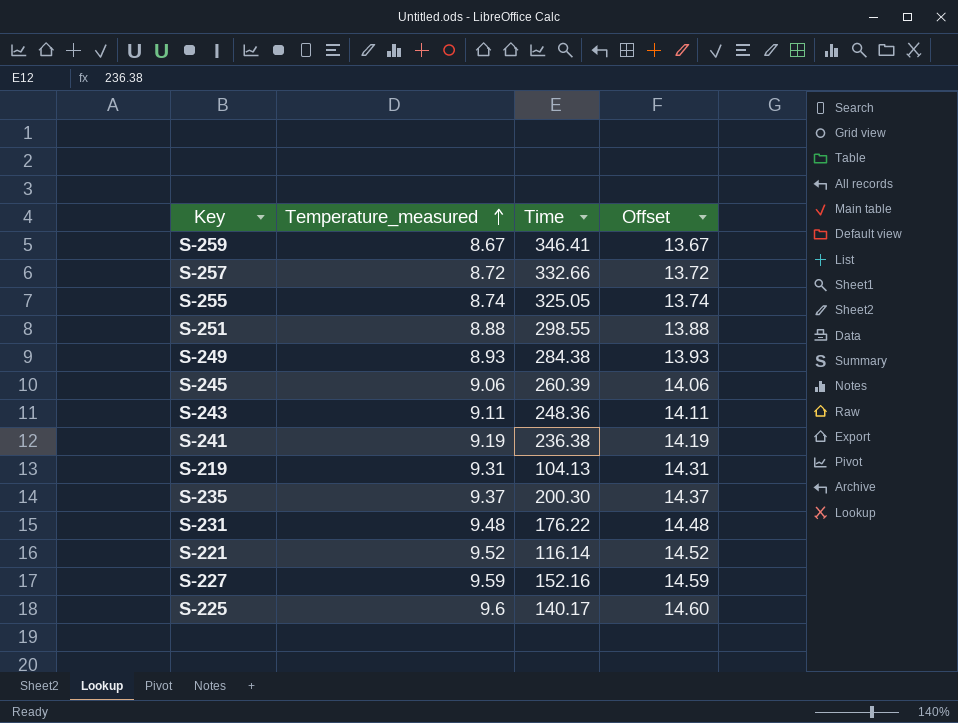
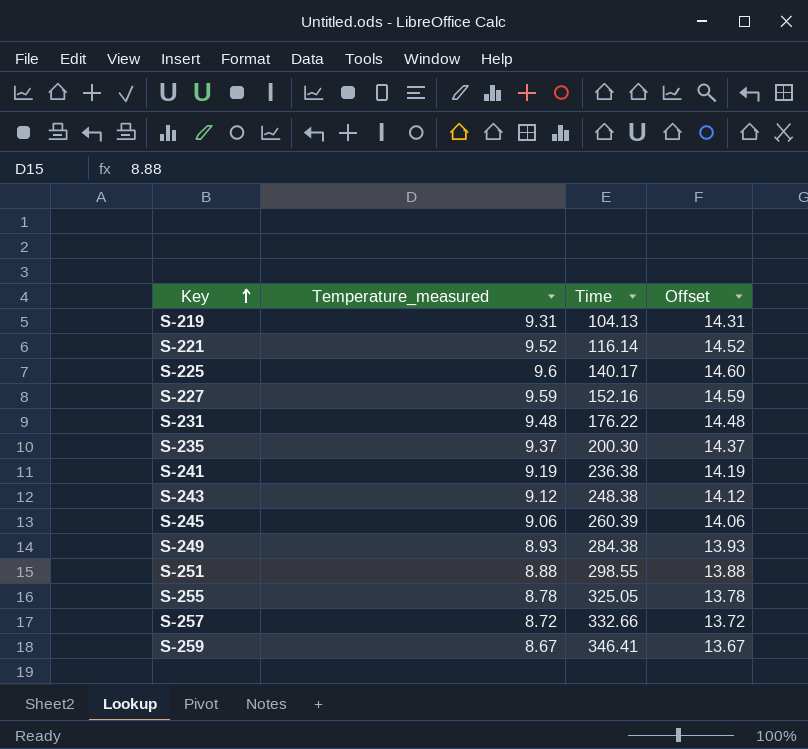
row order: Temperature_measured ascending -> Key ascending
S-243 | Temperature_measured: 9.11 -> 9.12
S-243 | Time: 248.36 -> 248.38
S-243 | Offset: 14.11 -> 14.12
S-255 | Temperature_measured: 8.74 -> 8.78
S-255 | Offset: 13.74 -> 13.78

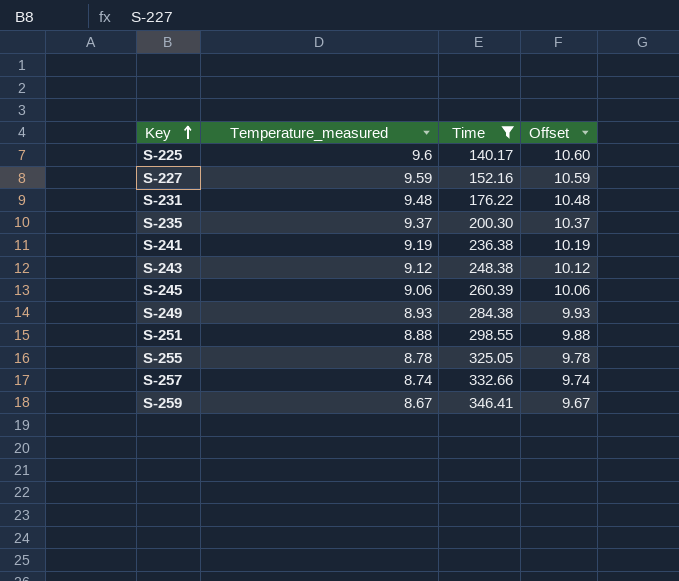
filter: none -> Time >= 140.17
column Offset | formula: [Temperature_measured] + 5 -> [Temperature_measured] + 1
S-257 | Temperature_measured: 8.72 -> 8.74

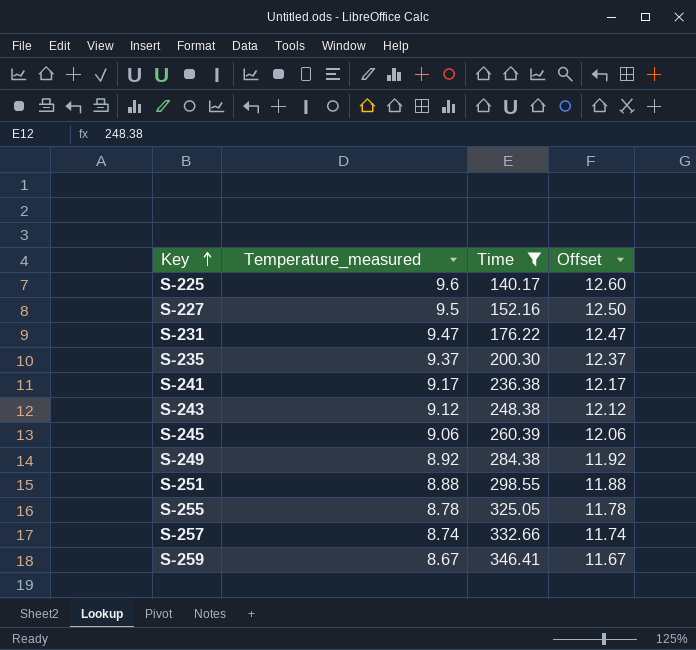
column Offset | formula: [Temperature_measured] + 1 -> [Temperature_measured] + 3
S-227 | Temperature_measured: 9.59 -> 9.5
S-231 | Temperature_measured: 9.48 -> 9.47
S-241 | Temperature_measured: 9.19 -> 9.17
S-249 | Temperature_measured: 8.93 -> 8.92

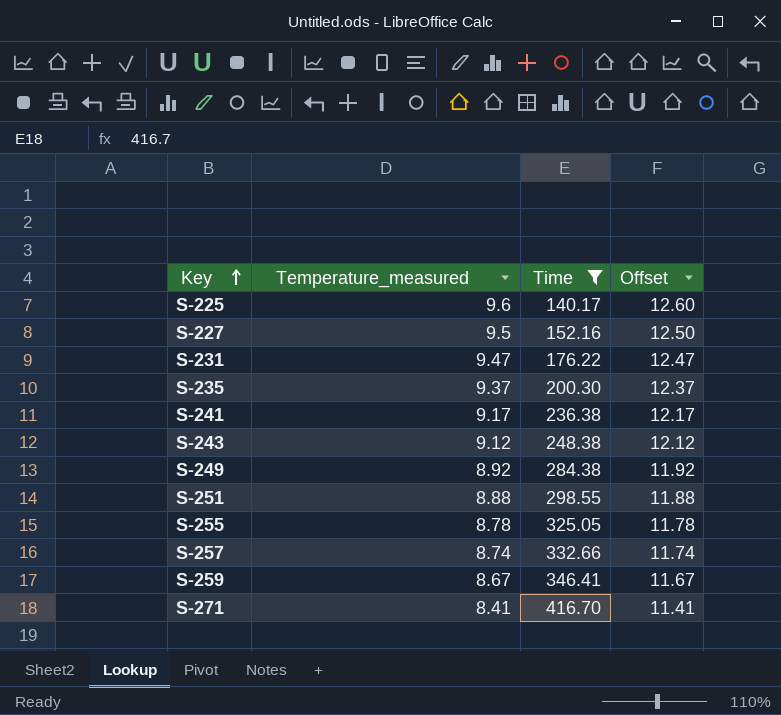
row S-245: 9.06 | 260.39 | 12.06 -> none
row S-271: none -> 8.41 | 416.70 | 11.41

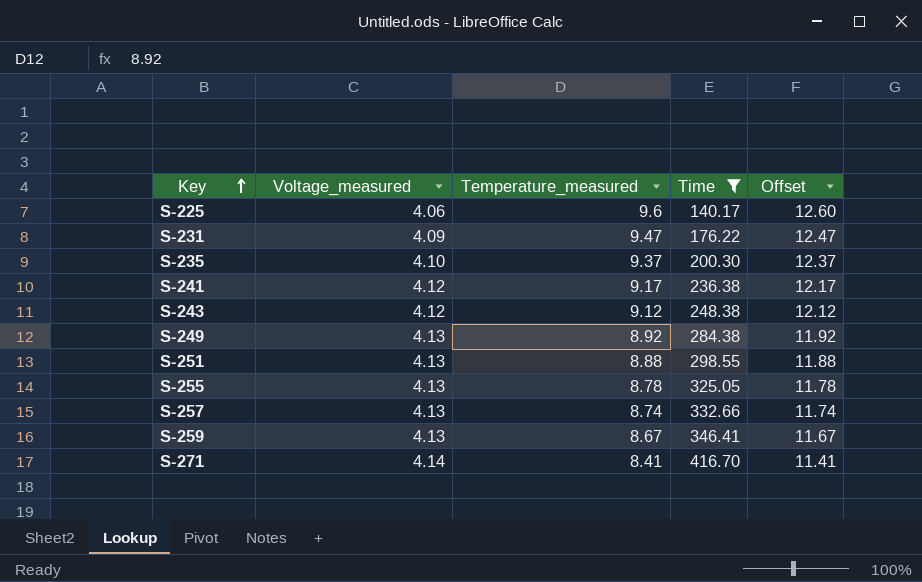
column Voltage_measured | position: none -> 2
row S-227: 9.5 | 152.16 | 12.50 -> none

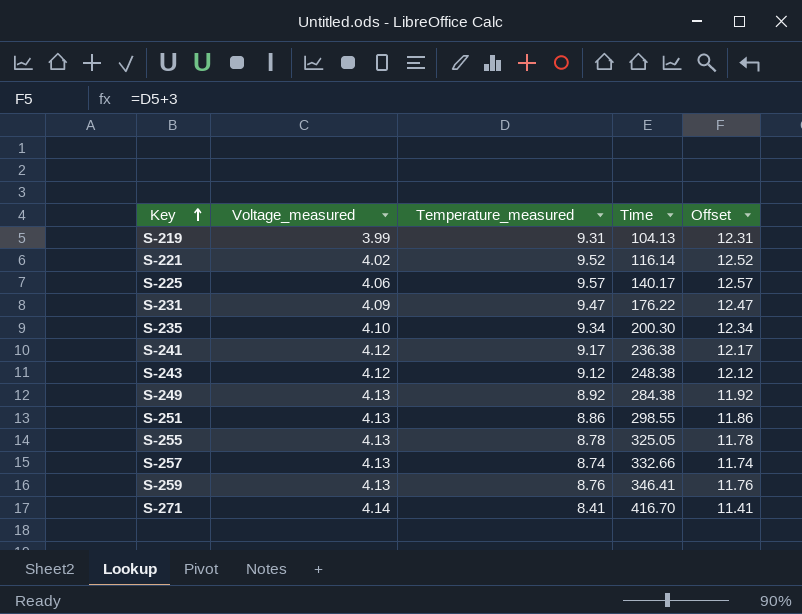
filter: Time >= 140.17 -> none
S-225 | Temperature_measured: 9.6 -> 9.57
S-225 | Offset: 12.60 -> 12.57
S-235 | Temperature_measured: 9.37 -> 9.34
S-235 | Offset: 12.37 -> 12.34
S-251 | Temperature_measured: 8.88 -> 8.86
S-251 | Offset: 11.88 -> 11.86
S-259 | Temperature_measured: 8.67 -> 8.76
S-259 | Offset: 11.67 -> 11.76

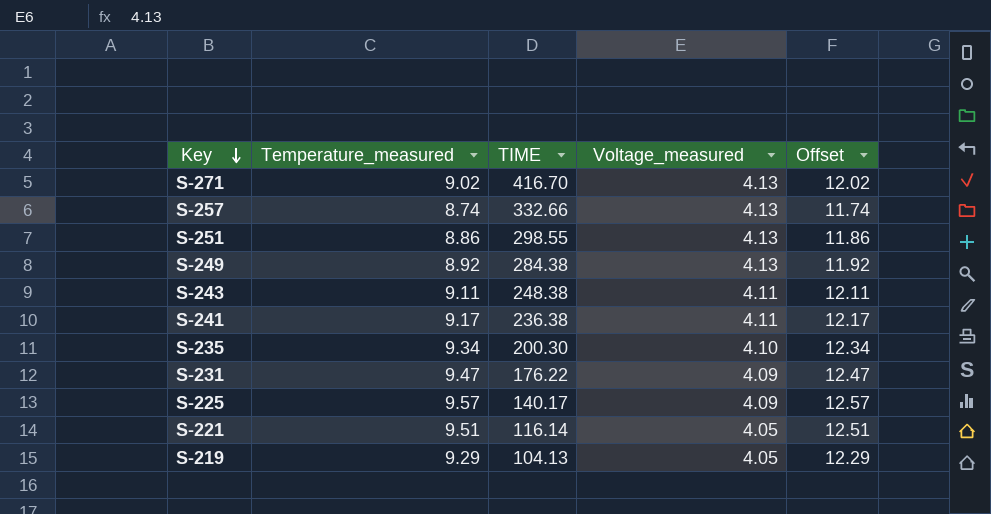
row order: Key ascending -> Key descending
column name: Time -> TIME
column Voltage_measured | position: 2 -> 4
row S-255: 4.13 | 8.78 | 325.05 | 11.78 -> none
row S-259: 4.13 | 8.76 | 346.41 | 11.76 -> none
S-271 | Temperature_measured: 8.41 -> 9.02
S-271 | Voltage_measured: 4.14 -> 4.13
S-271 | Offset: 11.41 -> 12.02
S-243 | Temperature_measured: 9.12 -> 9.11
S-243 | Voltage_measured: 4.12 -> 4.11
S-243 | Offset: 12.12 -> 12.11
S-241 | Voltage_measured: 4.12 -> 4.11
S-225 | Voltage_measured: 4.06 -> 4.09
S-221 | Temperature_measured: 9.52 -> 9.51
S-221 | Voltage_measured: 4.02 -> 4.05
S-221 | Offset: 12.52 -> 12.51
S-219 | Temperature_measured: 9.31 -> 9.29
S-219 | Voltage_measured: 3.99 -> 4.05
S-219 | Offset: 12.31 -> 12.29

